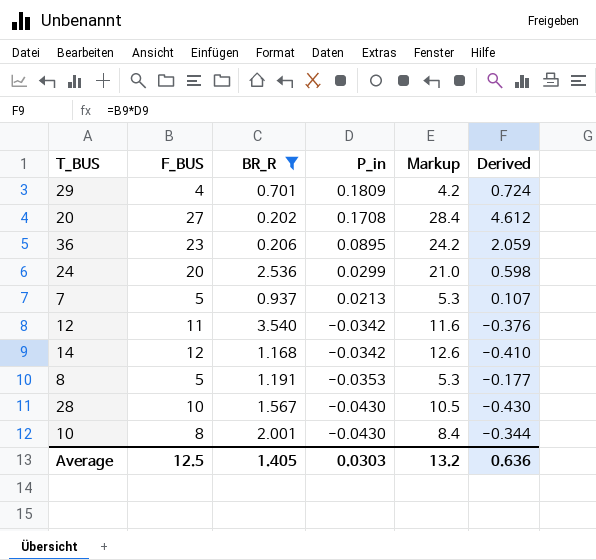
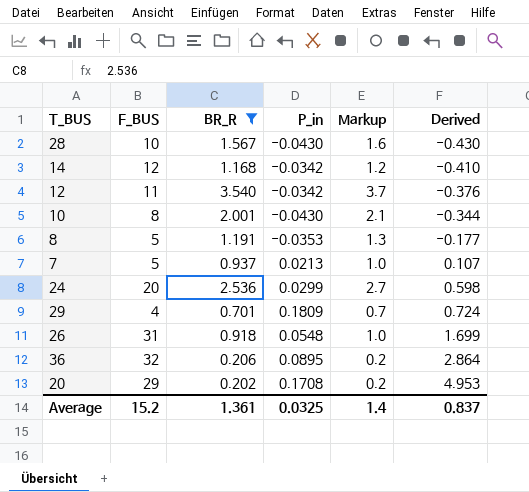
row order: P_in descending -> Derived ascending
column Markup | formula: [F_BUS] * 1.05 -> [BR_R] * 1.05
row 26: none -> 31 | 0.918 | 0.0548 | 1.0 | 1.699
36 | F_BUS: 23 -> 32
36 | Derived: 2.059 -> 2.864
20 | F_BUS: 27 -> 29
20 | Derived: 4.612 -> 4.953
Average | F_BUS: 12.5 -> 15.2
Average | BR_R: 1.405 -> 1.361
Average | P_in: 0.0303 -> 0.0325
Average | Markup: 13.2 -> 1.4
Average | Derived: 0.636 -> 0.837

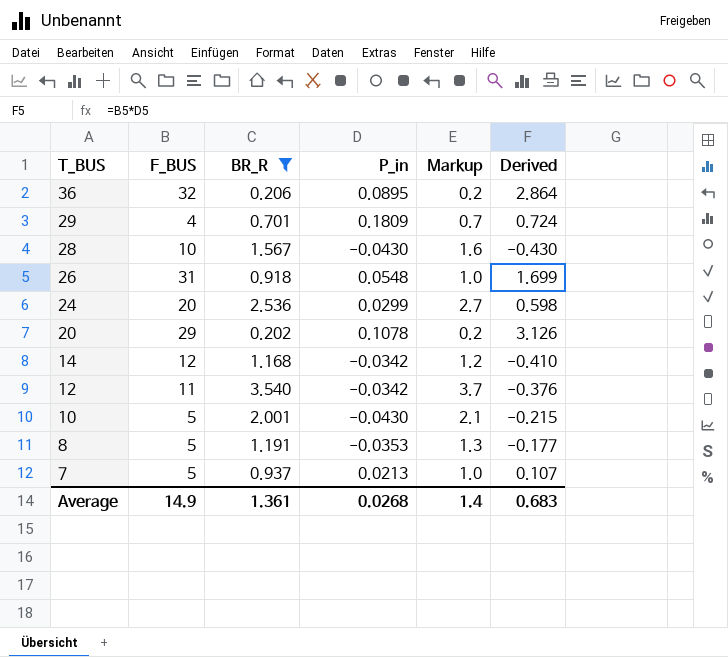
row order: Derived ascending -> T_BUS descending
20 | P_in: 0.1708 -> 0.1078
20 | Derived: 4.953 -> 3.126
10 | F_BUS: 8 -> 5
10 | Derived: -0.344 -> -0.215
Average | F_BUS: 15.2 -> 14.9
Average | P_in: 0.0325 -> 0.0268
Average | Derived: 0.837 -> 0.683

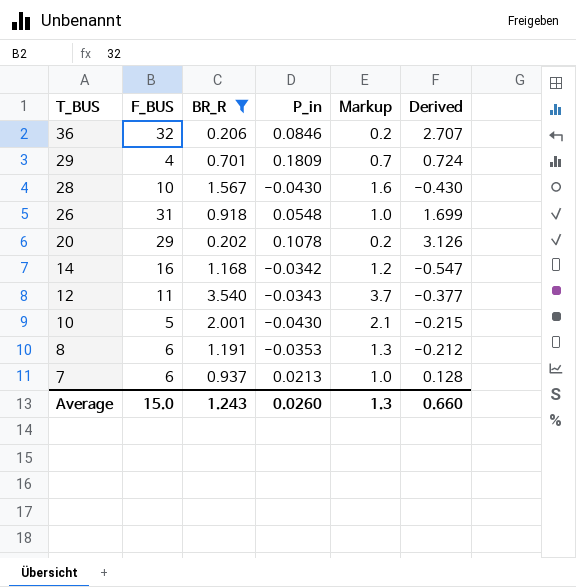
row 24: 20 | 2.536 | 0.0299 | 2.7 | 0.598 -> none
36 | P_in: 0.0895 -> 0.0846
36 | Derived: 2.864 -> 2.707
14 | F_BUS: 12 -> 16
14 | Derived: -0.410 -> -0.547
12 | P_in: -0.0342 -> -0.0343
12 | Derived: -0.376 -> -0.377
8 | F_BUS: 5 -> 6
8 | Derived: -0.177 -> -0.212
7 | F_BUS: 5 -> 6
7 | Derived: 0.107 -> 0.128
Average | F_BUS: 14.9 -> 15.0
Average | BR_R: 1.361 -> 1.243
Average | P_in: 0.0268 -> 0.0260
Average | Markup: 1.4 -> 1.3
Average | Derived: 0.683 -> 0.660

